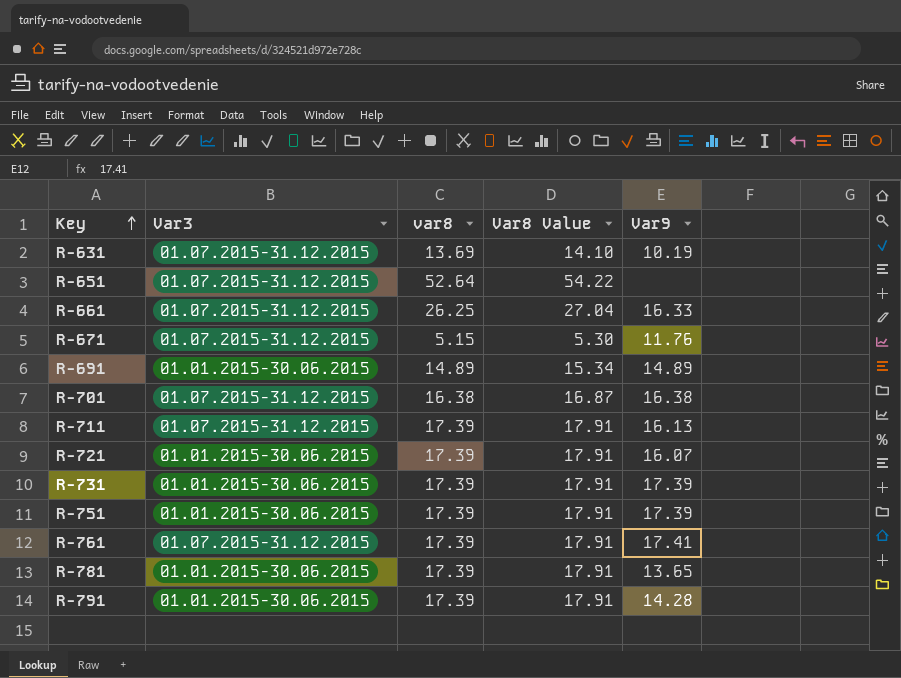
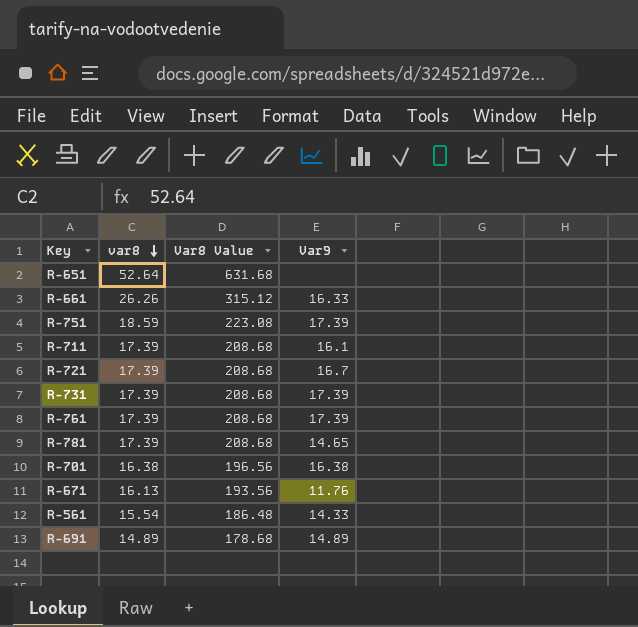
row order: Key ascending -> var8 descending
column Var3 | position: 2 -> none
column Var8 Value | formula: [var8] * 1.03 -> [var8] * 12
row R-631: 01.07.2015-31.12.2015 | 13.69 | 14.10 | 10.19 -> none
row R-791: 01.01.2015-30.06.2015 | 17.39 | 17.91 | 14.28 -> none
R-661 | var8: 26.25 -> 26.26
R-751 | var8: 17.39 -> 18.59
R-711 | Var9: 16.13 -> 16.1
R-721 | Var9: 16.07 -> 16.7
R-761 | Var9: 17.41 -> 17.39
R-781 | Var9: 13.65 -> 14.65
R-671 | var8: 5.15 -> 16.13
row R-561: none -> 15.54 | 186.48 | 14.33

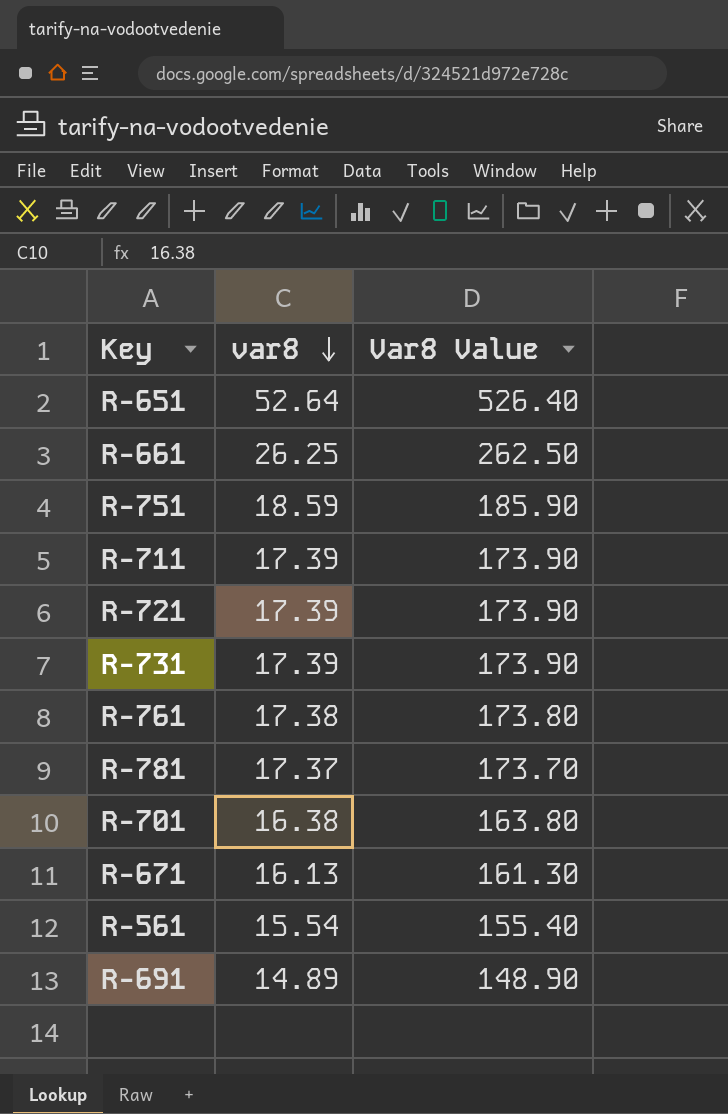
column Var9 | position: 4 -> none
column Var8 Value | formula: [var8] * 12 -> [var8] * 10
R-661 | var8: 26.26 -> 26.25
R-761 | var8: 17.39 -> 17.38
R-781 | var8: 17.39 -> 17.37

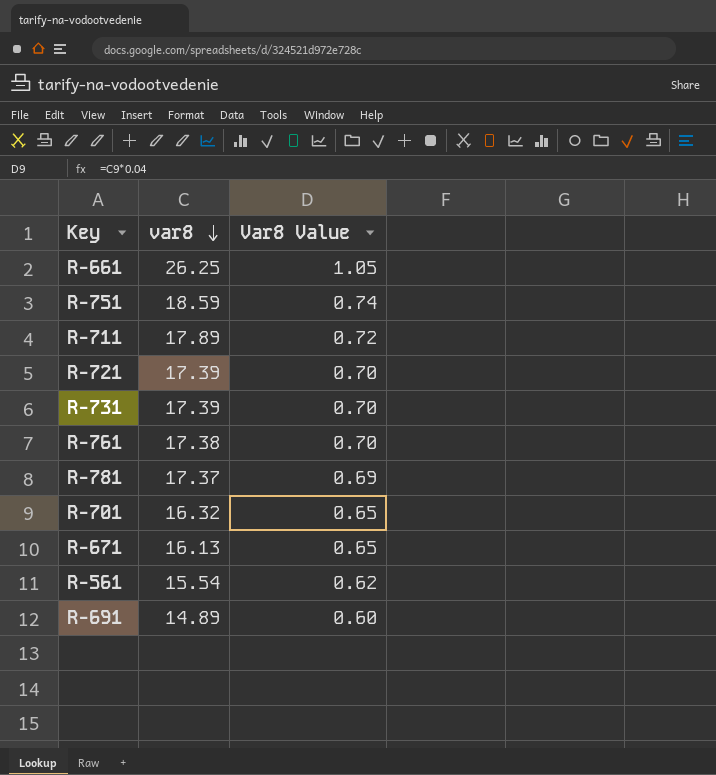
column Var8 Value | formula: [var8] * 10 -> [var8] * 0.04
row R-651: 52.64 | 526.40 -> none
R-711 | var8: 17.39 -> 17.89
R-701 | var8: 16.38 -> 16.32

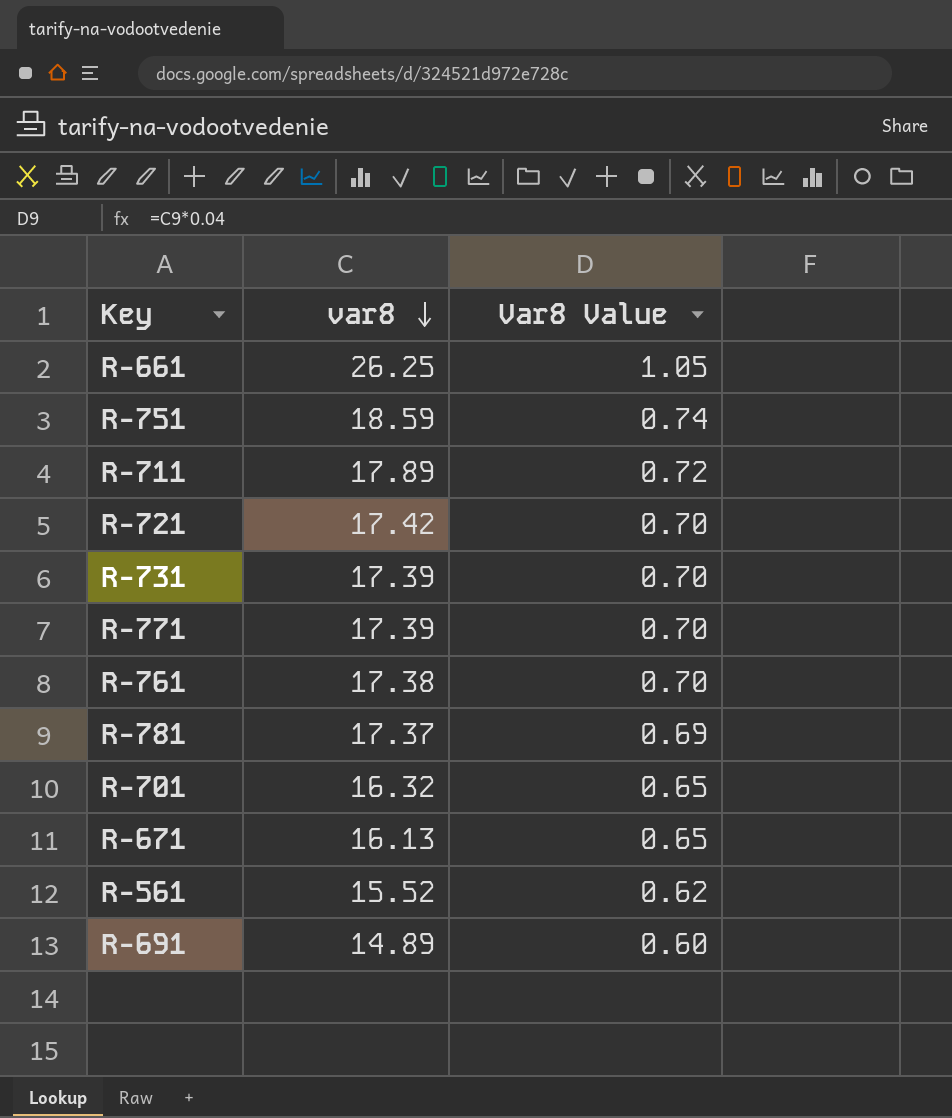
R-721 | var8: 17.39 -> 17.42
row R-771: none -> 17.39 | 0.70
R-561 | var8: 15.54 -> 15.52

